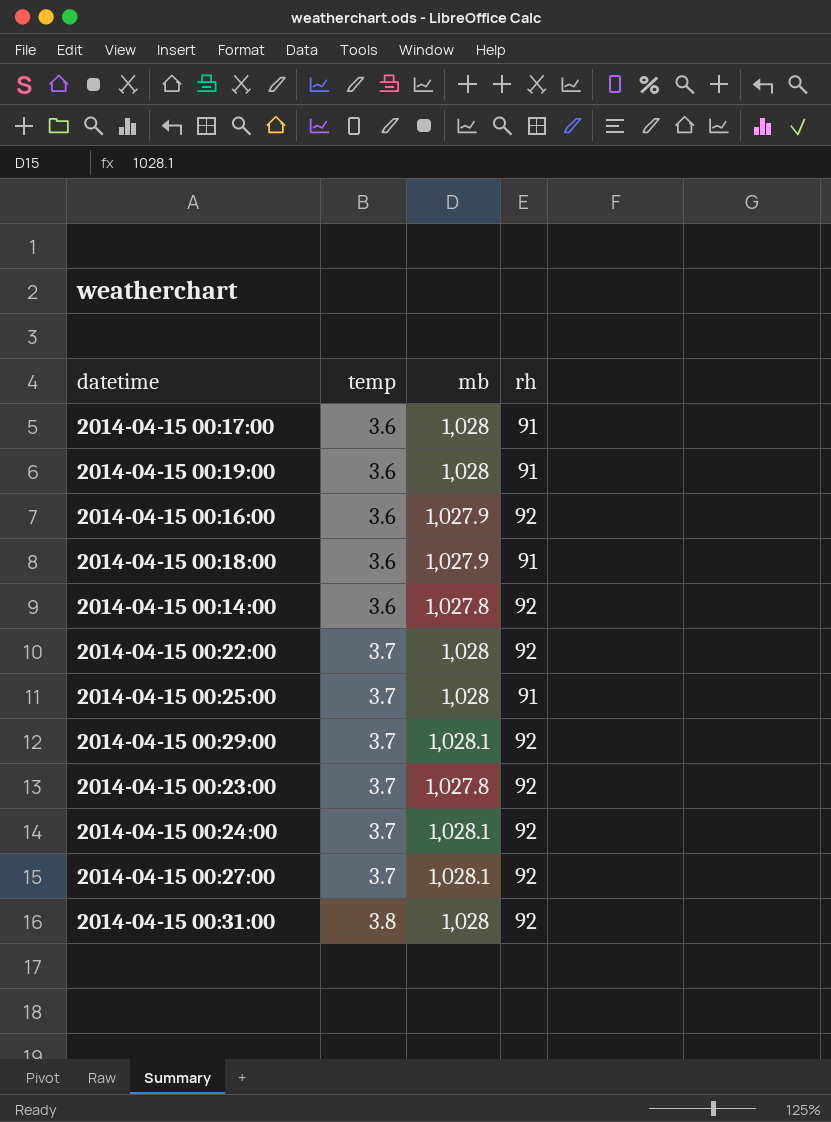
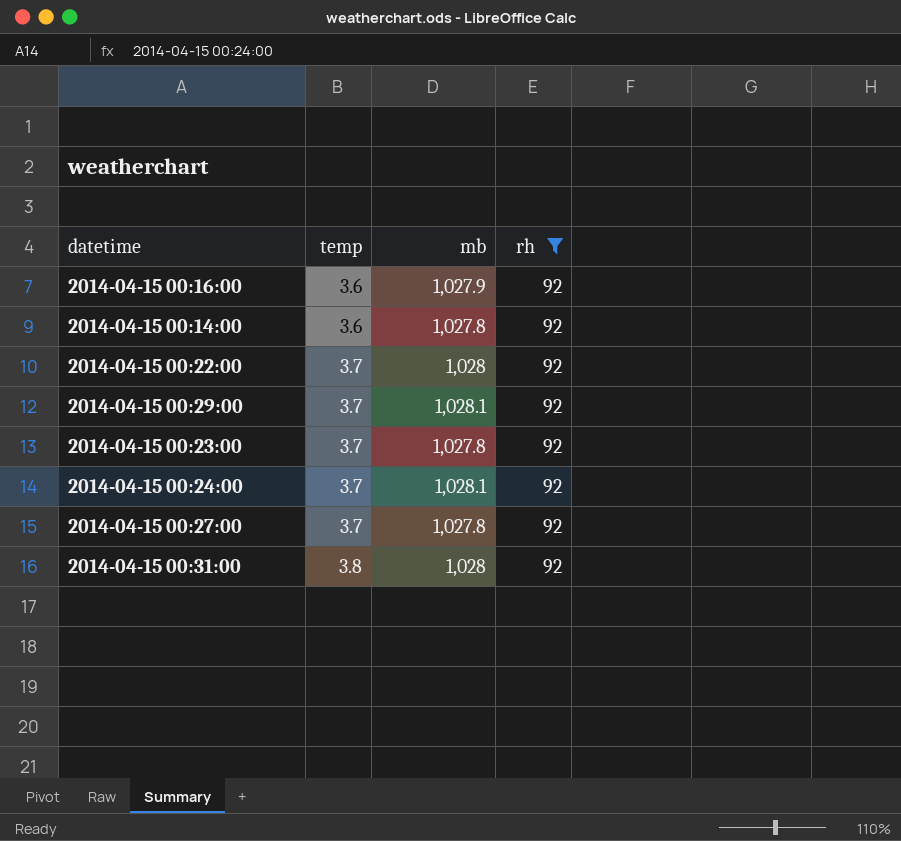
filter: none -> rh = 92
2014-04-15 00:27:00 | mb: 1,028.1 -> 1,027.8

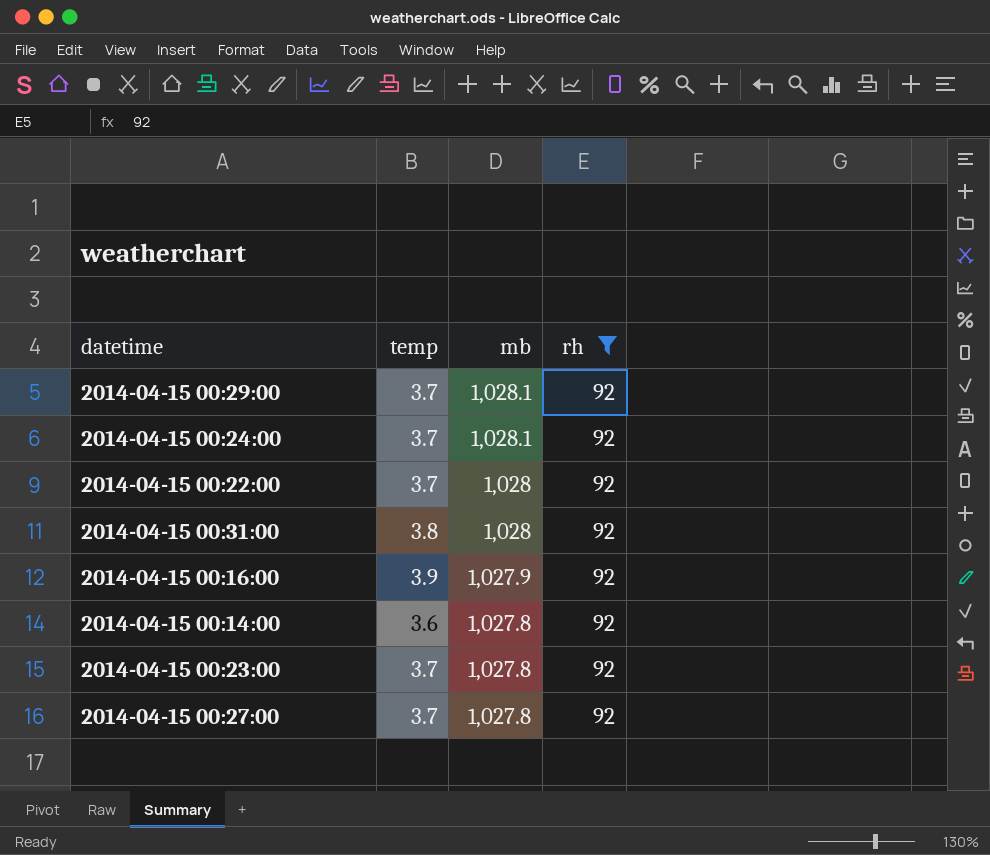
row order: temp ascending -> mb descending
2014-04-15 00:16:00 | temp: 3.6 -> 3.9

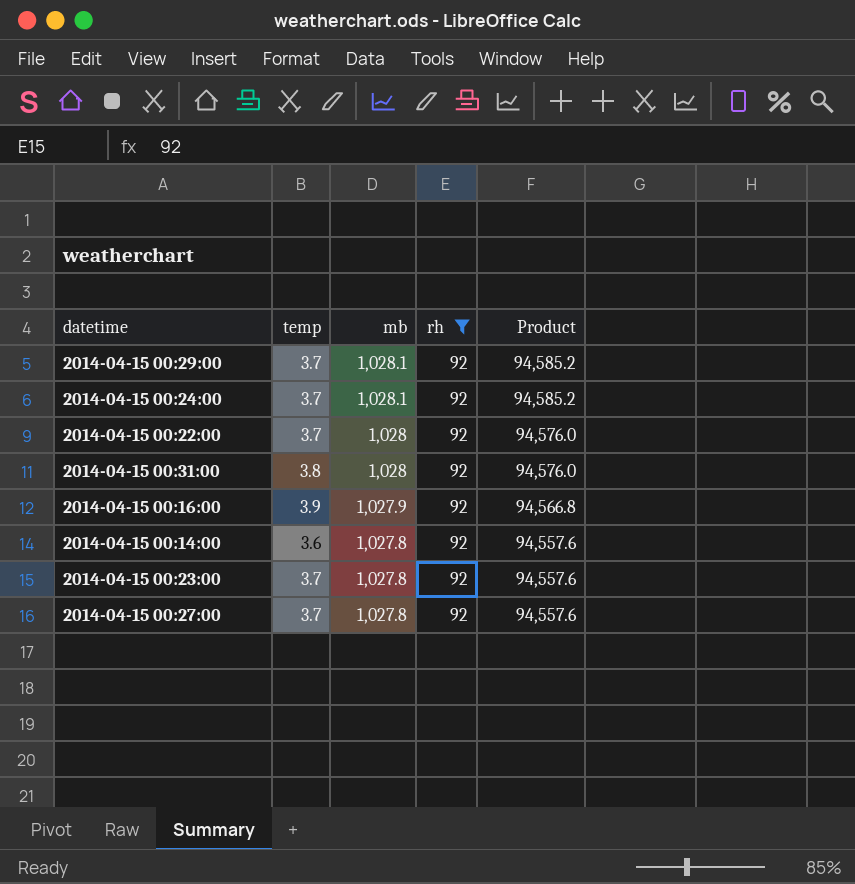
column Product | formula: none -> [mb] * [rh]

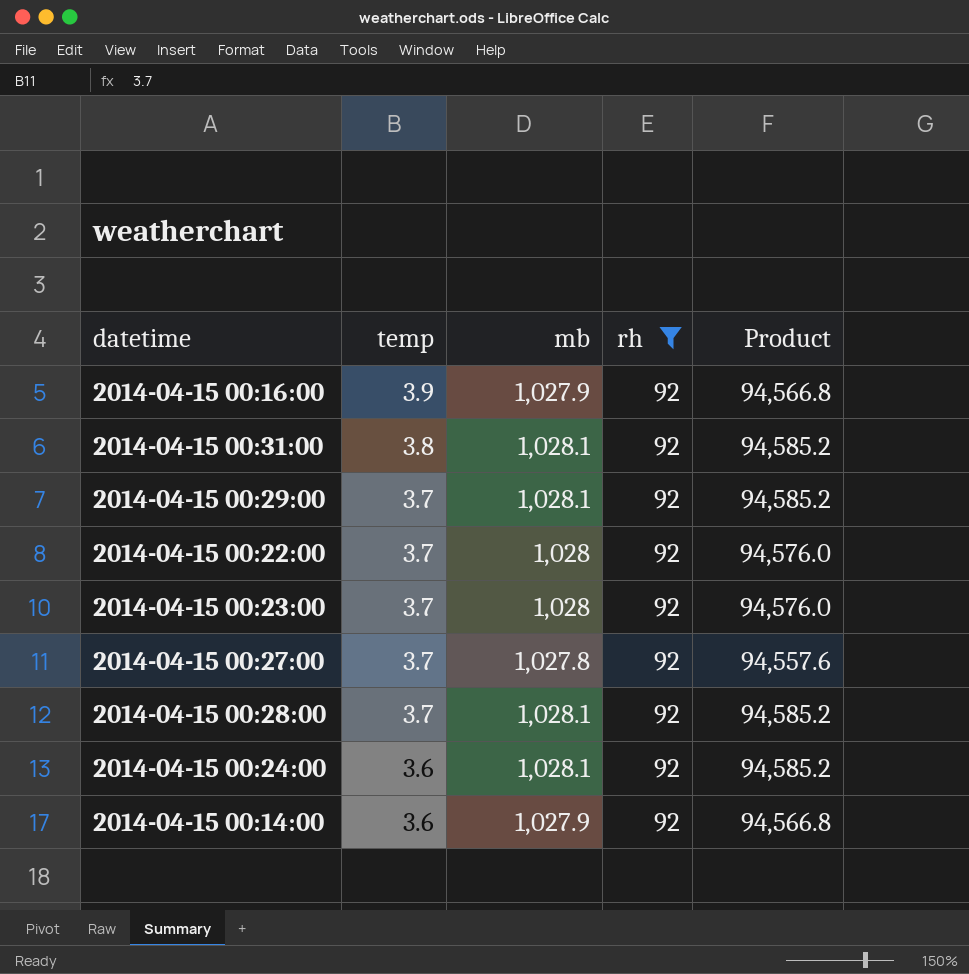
row order: mb descending -> temp descending
2014-04-15 00:31:00 | mb: 1,028 -> 1,028.1
2014-04-15 00:31:00 | Product: 94,576.0 -> 94,585.2
2014-04-15 00:23:00 | mb: 1,027.8 -> 1,028
2014-04-15 00:23:00 | Product: 94,557.6 -> 94,576.0
row 2014-04-15 00:28:00: none -> 3.7 | 1,028.1 | 92 | 94,585.2
2014-04-15 00:24:00 | temp: 3.7 -> 3.6
2014-04-15 00:14:00 | mb: 1,027.8 -> 1,027.9
2014-04-15 00:14:00 | Product: 94,557.6 -> 94,566.8

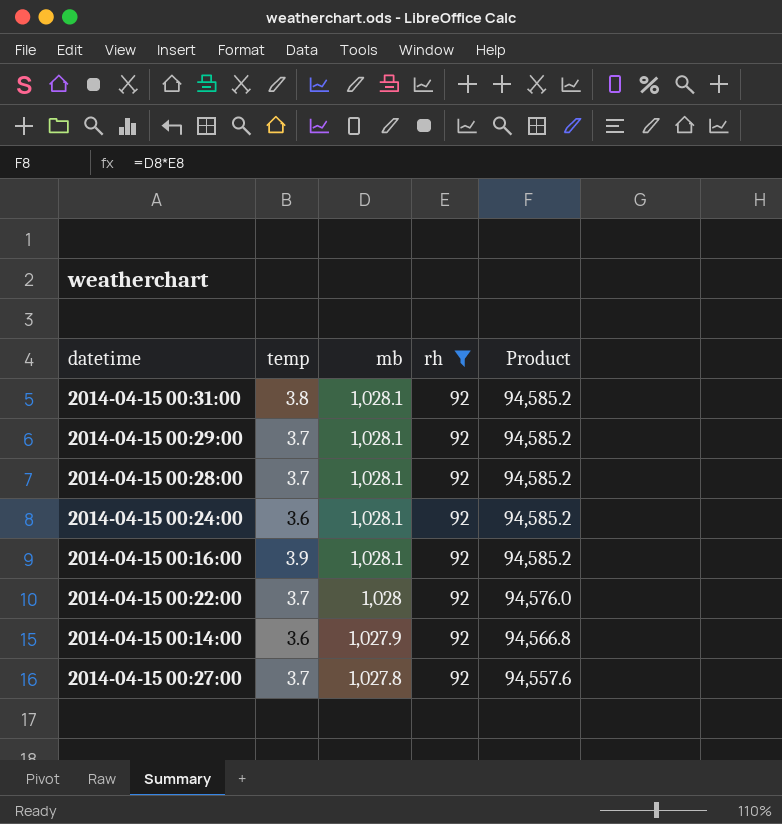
row order: temp descending -> mb descending
row 2014-04-15 00:23:00: 3.7 | 1,028 | 92 | 94,576.0 -> none
2014-04-15 00:16:00 | mb: 1,027.9 -> 1,028.1
2014-04-15 00:16:00 | Product: 94,566.8 -> 94,585.2

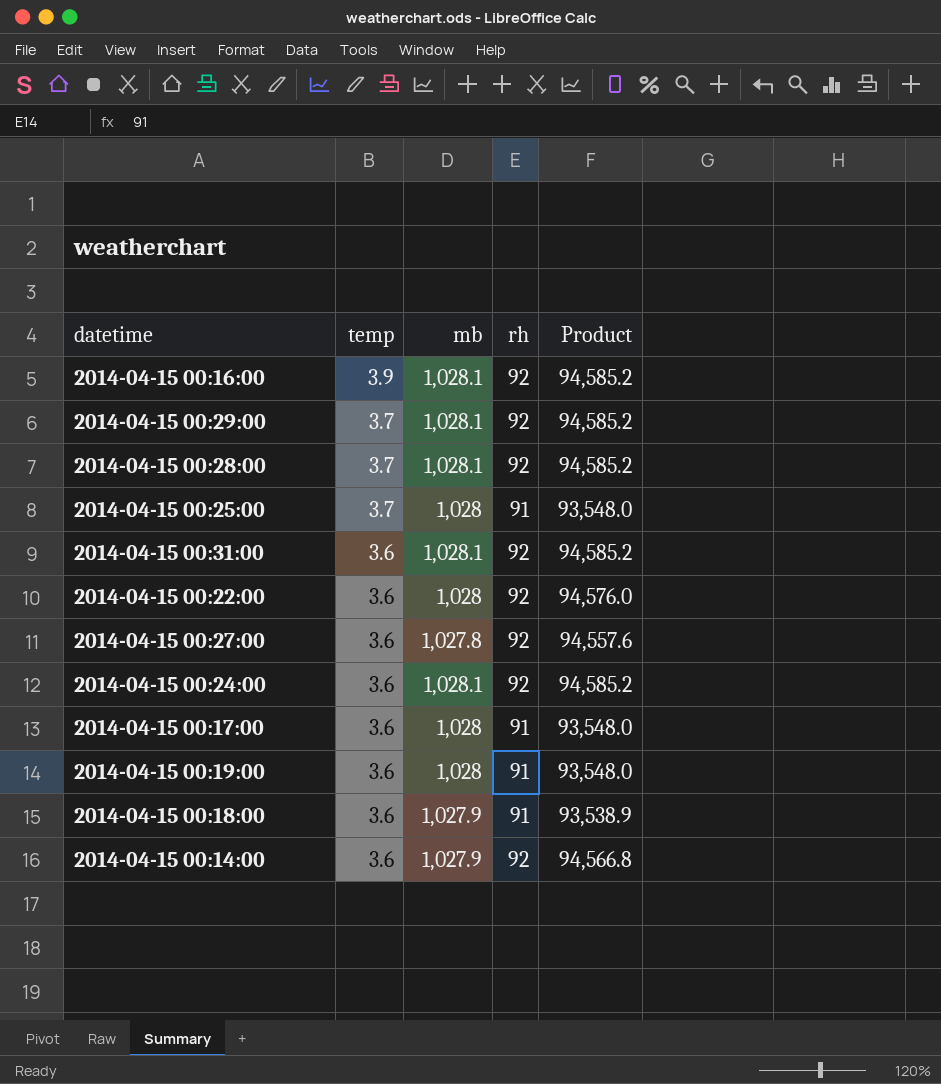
filter: rh = 92 -> none
row order: mb descending -> temp descending
2014-04-15 00:31:00 | temp: 3.8 -> 3.6
2014-04-15 00:22:00 | temp: 3.7 -> 3.6
2014-04-15 00:27:00 | temp: 3.7 -> 3.6

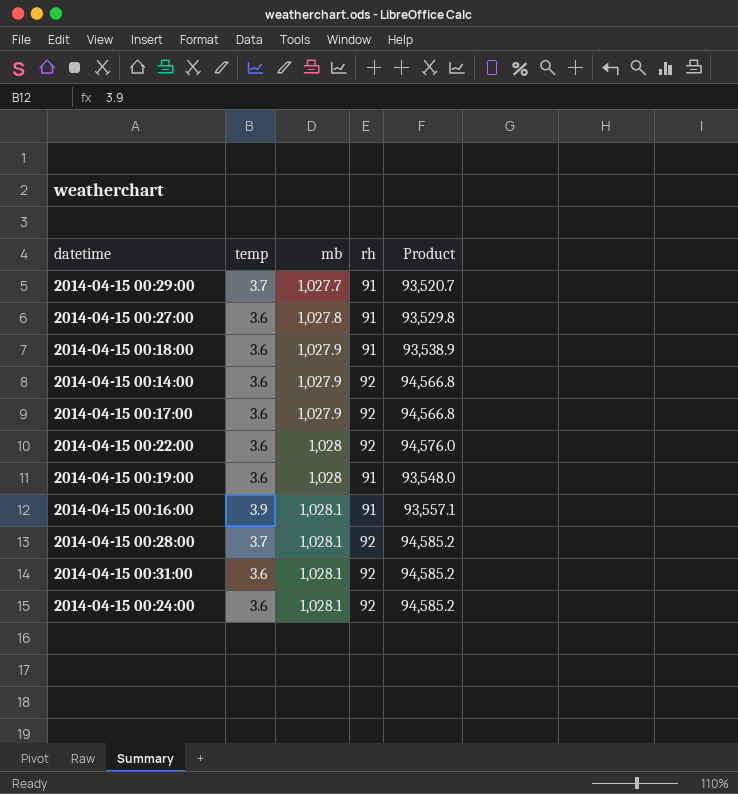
row order: temp descending -> mb ascending
row 2014-04-15 00:25:00: 3.7 | 1,028 | 91 | 93,548.0 -> none
2014-04-15 00:29:00 | mb: 1,028.1 -> 1,027.7
2014-04-15 00:29:00 | rh: 92 -> 91
2014-04-15 00:29:00 | Product: 94,585.2 -> 93,520.7
2014-04-15 00:27:00 | rh: 92 -> 91
2014-04-15 00:27:00 | Product: 94,557.6 -> 93,529.8
2014-04-15 00:17:00 | mb: 1,028 -> 1,027.9
2014-04-15 00:17:00 | rh: 91 -> 92
2014-04-15 00:17:00 | Product: 93,548.0 -> 94,566.8
2014-04-15 00:16:00 | rh: 92 -> 91
2014-04-15 00:16:00 | Product: 94,585.2 -> 93,557.1

